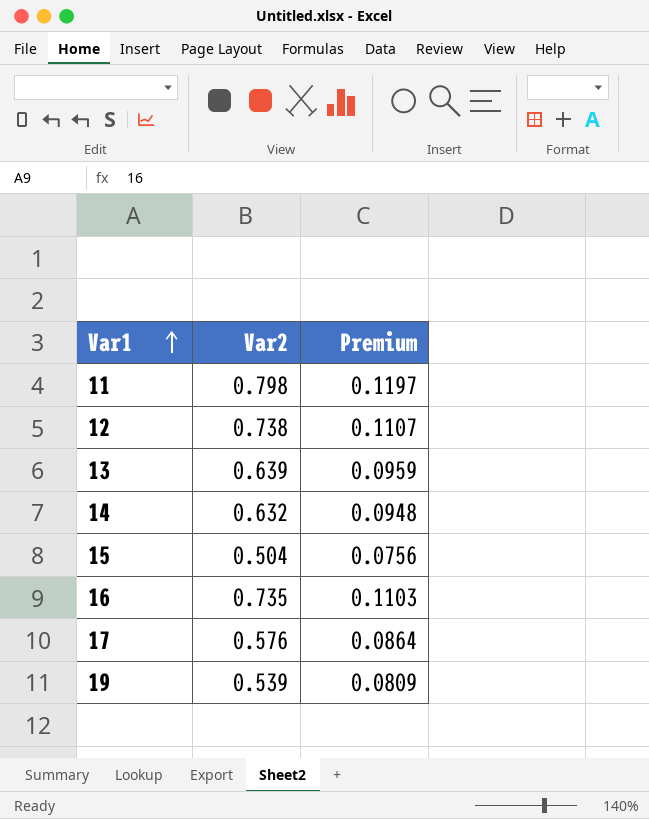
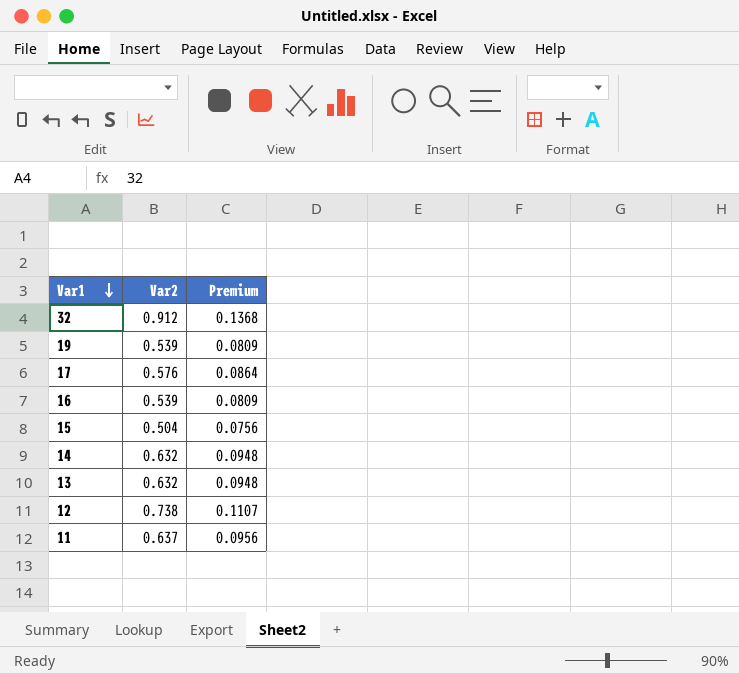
row order: Var1 ascending -> Var1 descending
row 32: none -> 0.912 | 0.1368
16 | Var2: 0.735 -> 0.539
16 | Premium: 0.1103 -> 0.0809
13 | Var2: 0.639 -> 0.632
13 | Premium: 0.0959 -> 0.0948
11 | Var2: 0.798 -> 0.637
11 | Premium: 0.1197 -> 0.0956

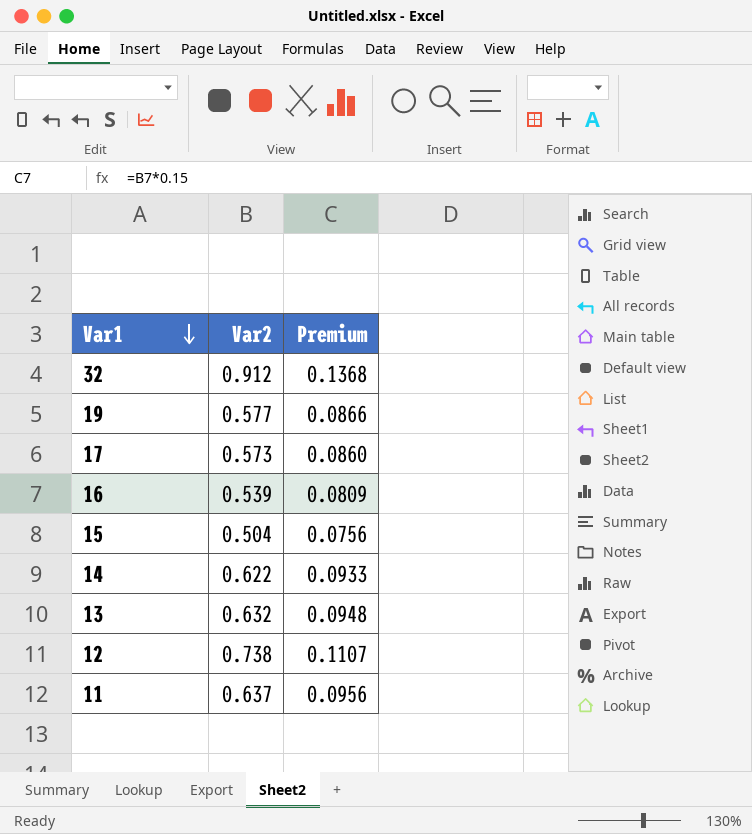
19 | Var2: 0.539 -> 0.577
19 | Premium: 0.0809 -> 0.0866
17 | Var2: 0.576 -> 0.573
17 | Premium: 0.0864 -> 0.0860
14 | Var2: 0.632 -> 0.622
14 | Premium: 0.0948 -> 0.0933

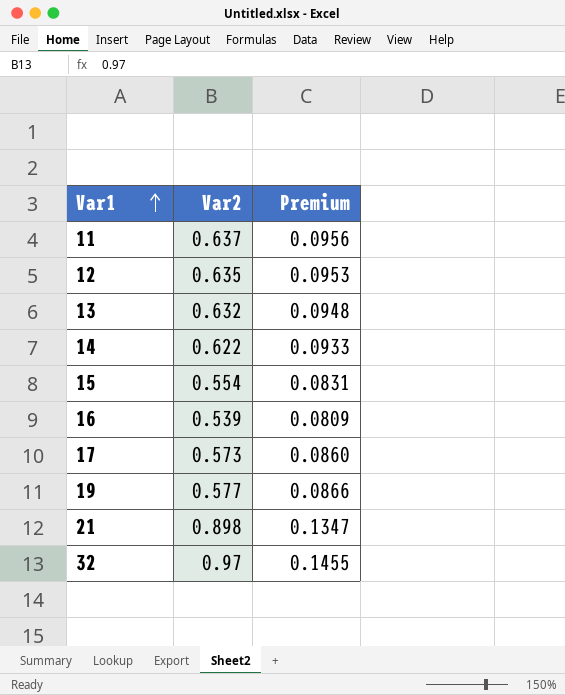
row order: Var1 descending -> Var1 ascending
12 | Var2: 0.738 -> 0.635
12 | Premium: 0.1107 -> 0.0953
15 | Var2: 0.504 -> 0.554
15 | Premium: 0.0756 -> 0.0831
row 21: none -> 0.898 | 0.1347
32 | Var2: 0.912 -> 0.97
32 | Premium: 0.1368 -> 0.1455

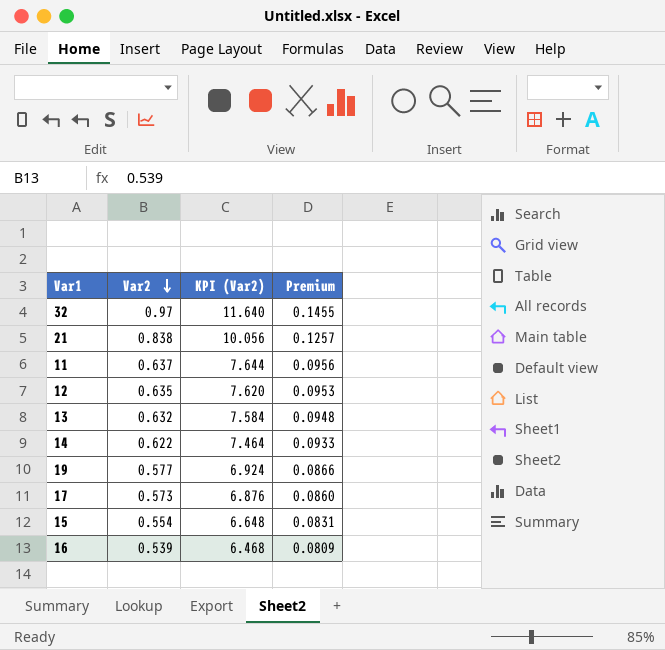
row order: Var1 ascending -> Var2 descending
column KPI (Var2) | formula: none -> [Var2] * 12
21 | Var2: 0.898 -> 0.838
21 | Premium: 0.1347 -> 0.1257

